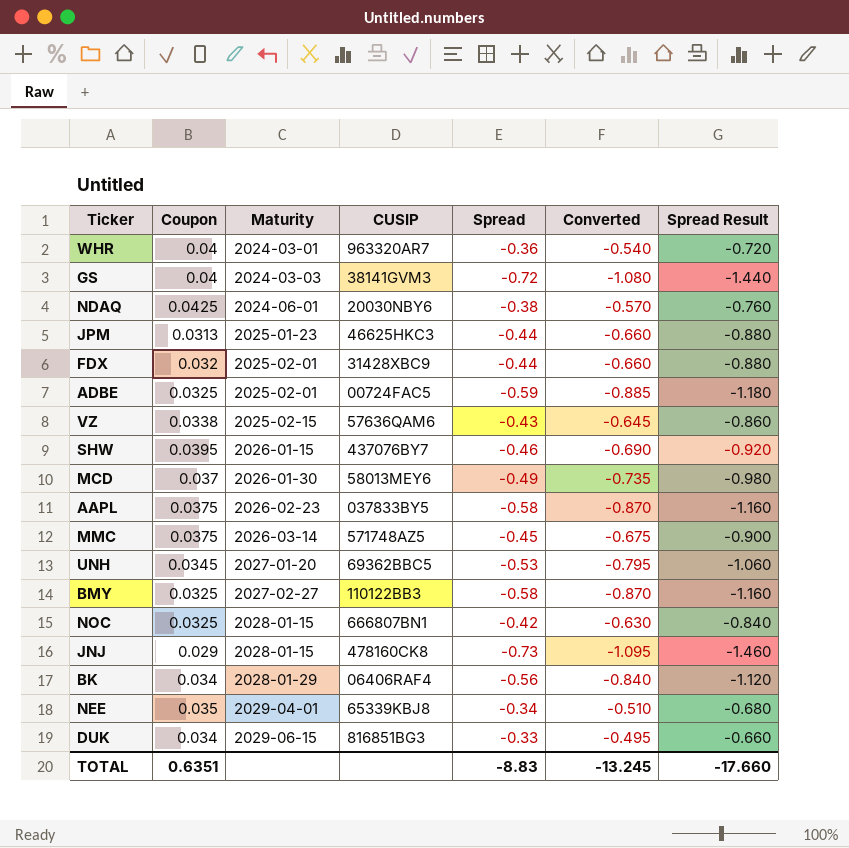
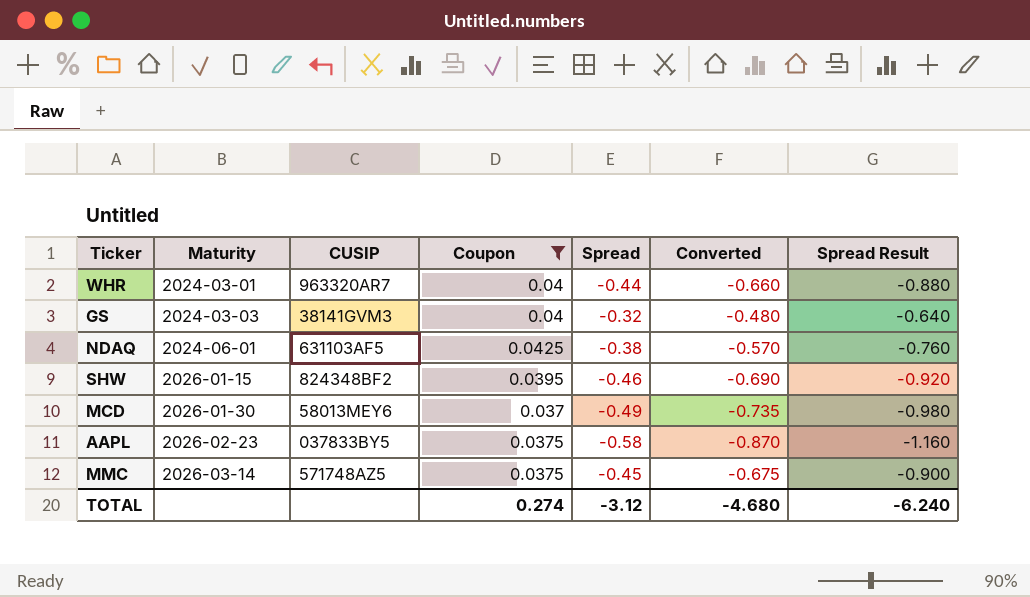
filter: none -> Coupon >= 0.037
column Coupon | position: 2 -> 4
WHR | Spread: -0.36 -> -0.44
WHR | Converted: -0.540 -> -0.660
WHR | Spread Result: -0.720 -> -0.880
GS | Spread: -0.72 -> -0.32
GS | Converted: -1.080 -> -0.480
GS | Spread Result: -1.440 -> -0.640
NDAQ | CUSIP: 20030NBY6 -> 631103AF5
SHW | CUSIP: 437076BY7 -> 824348BF2
TOTAL | Coupon: 0.6351 -> 0.274
TOTAL | Spread: -8.83 -> -3.12
TOTAL | Converted: -13.245 -> -4.680
TOTAL | Spread Result: -17.660 -> -6.240

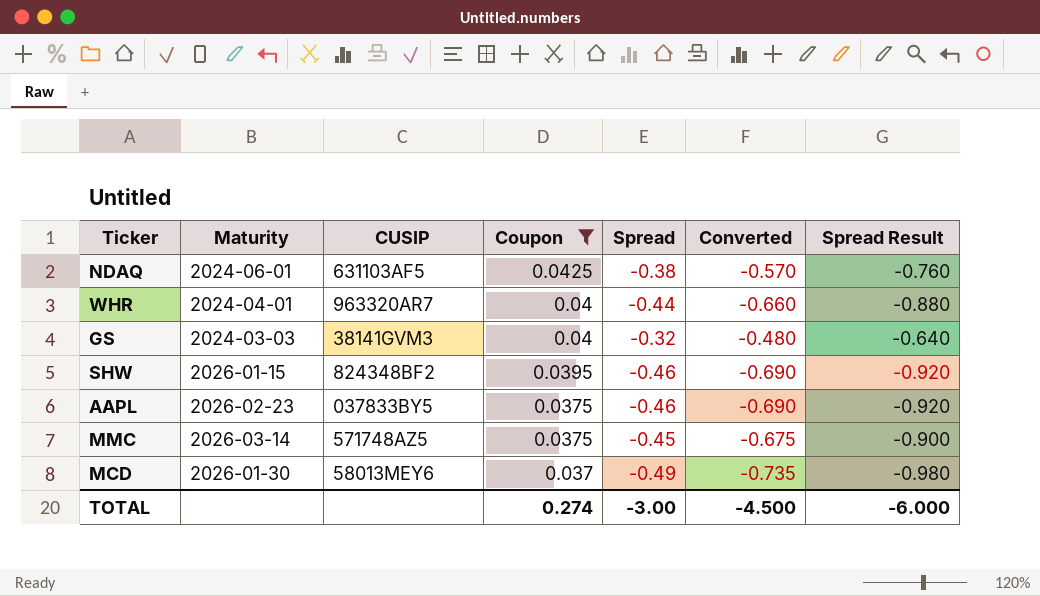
row order: Maturity ascending -> Coupon descending
WHR | Maturity: 2024-03-01 -> 2024-04-01
AAPL | Spread: -0.58 -> -0.46
AAPL | Converted: -0.870 -> -0.690
AAPL | Spread Result: -1.160 -> -0.920
TOTAL | Spread: -3.12 -> -3.00
TOTAL | Converted: -4.680 -> -4.500
TOTAL | Spread Result: -6.240 -> -6.000

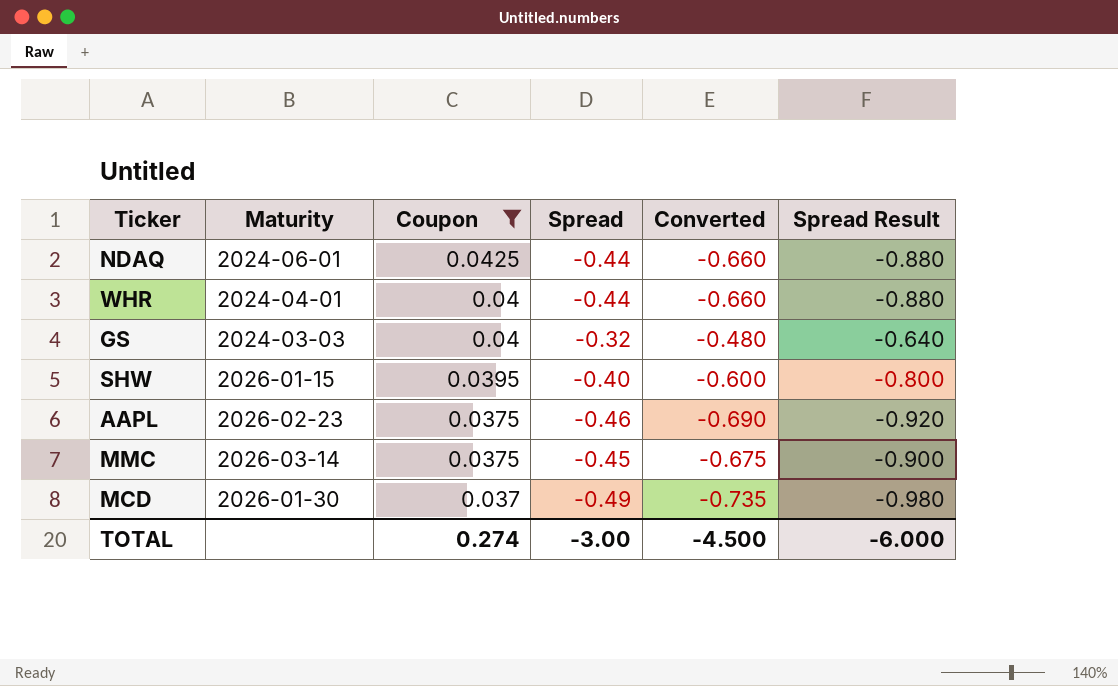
column CUSIP | position: 3 -> none
NDAQ | Spread: -0.38 -> -0.44
NDAQ | Converted: -0.570 -> -0.660
NDAQ | Spread Result: -0.760 -> -0.880
SHW | Spread: -0.46 -> -0.40
SHW | Converted: -0.690 -> -0.600
SHW | Spread Result: -0.920 -> -0.800

